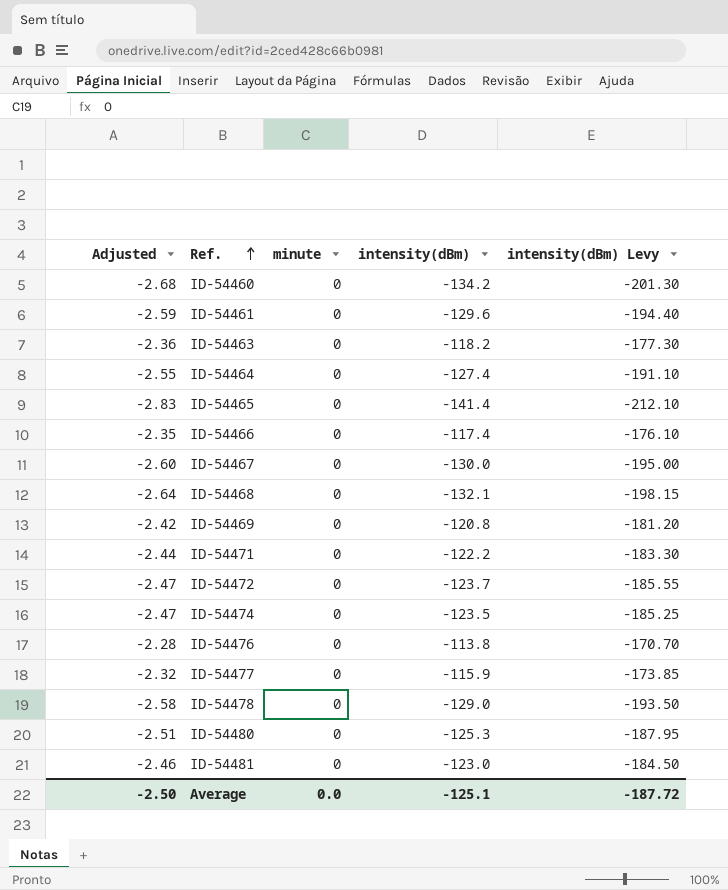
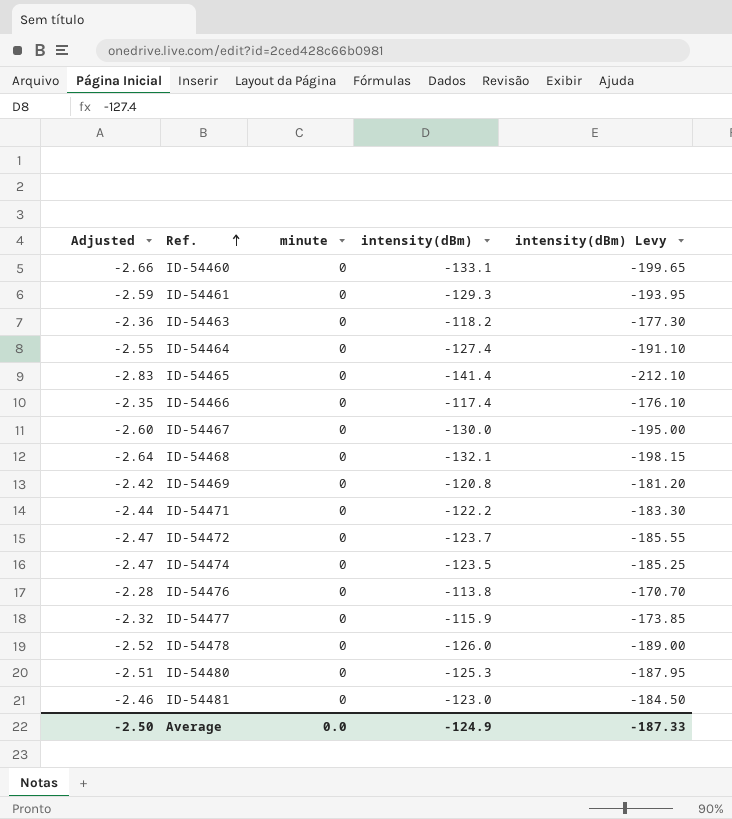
ID-54460 | Adjusted: -2.68 -> -2.66
ID-54460 | intensity(dBm): -134.2 -> -133.1
ID-54460 | intensity(dBm) Levy: -201.30 -> -199.65
ID-54461 | intensity(dBm): -129.6 -> -129.3
ID-54461 | intensity(dBm) Levy: -194.40 -> -193.95
ID-54478 | Adjusted: -2.58 -> -2.52
ID-54478 | intensity(dBm): -129.0 -> -126.0
ID-54478 | intensity(dBm) Levy: -193.50 -> -189.00
Average | intensity(dBm): -125.1 -> -124.9
Average | intensity(dBm) Levy: -187.72 -> -187.33

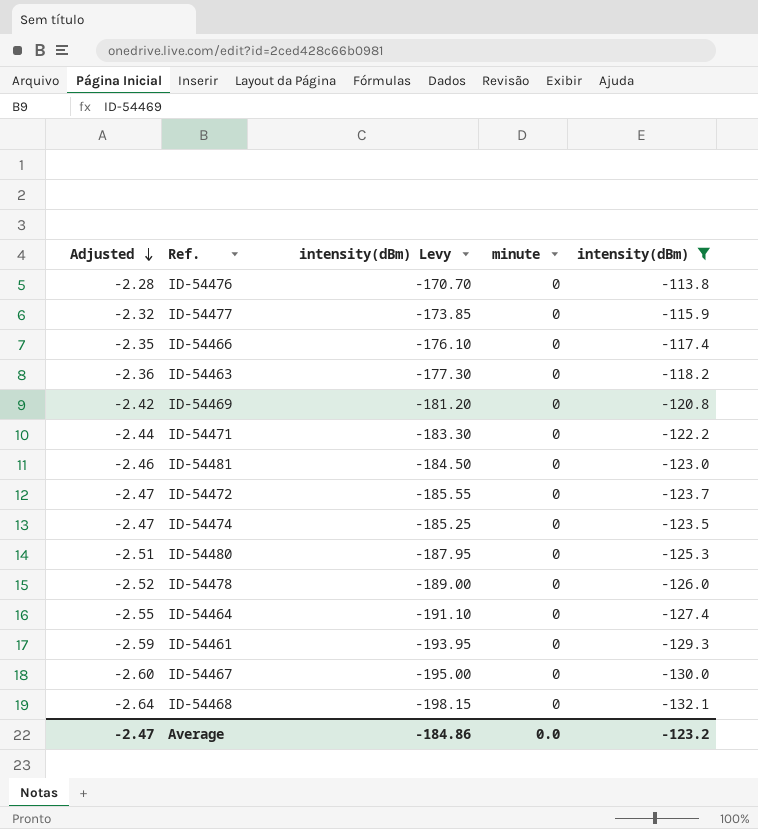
filter: none -> intensity(dBm) >= -132.1
row order: Ref. ascending -> Adjusted descending
column intensity(dBm) Levy | position: 5 -> 3
Average | Adjusted: -2.50 -> -2.47
Average | intensity(dBm) Levy: -187.33 -> -184.86
Average | intensity(dBm): -124.9 -> -123.2

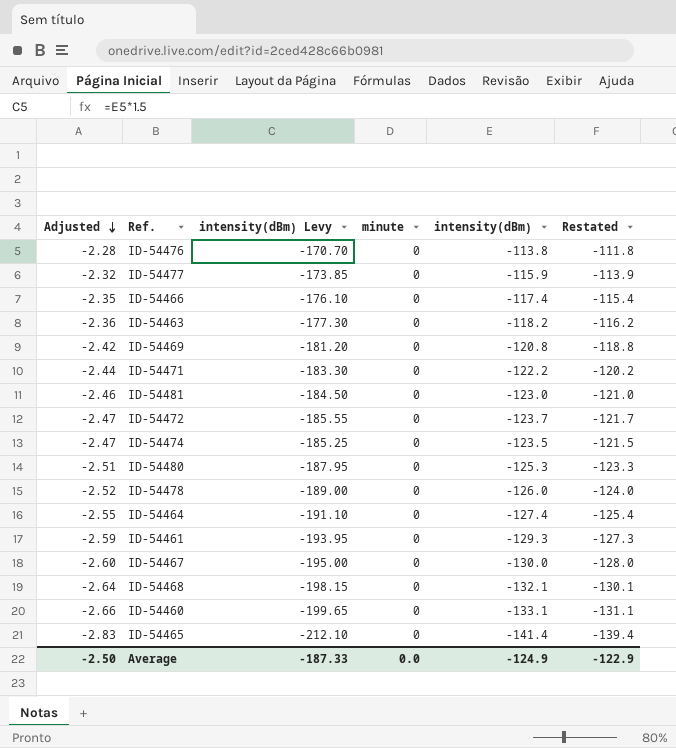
filter: intensity(dBm) >= -132.1 -> none
column Restated | formula: none -> [intensity(dBm)] + 2
Average | Adjusted: -2.47 -> -2.50
Average | intensity(dBm) Levy: -184.86 -> -187.33
Average | intensity(dBm): -123.2 -> -124.9

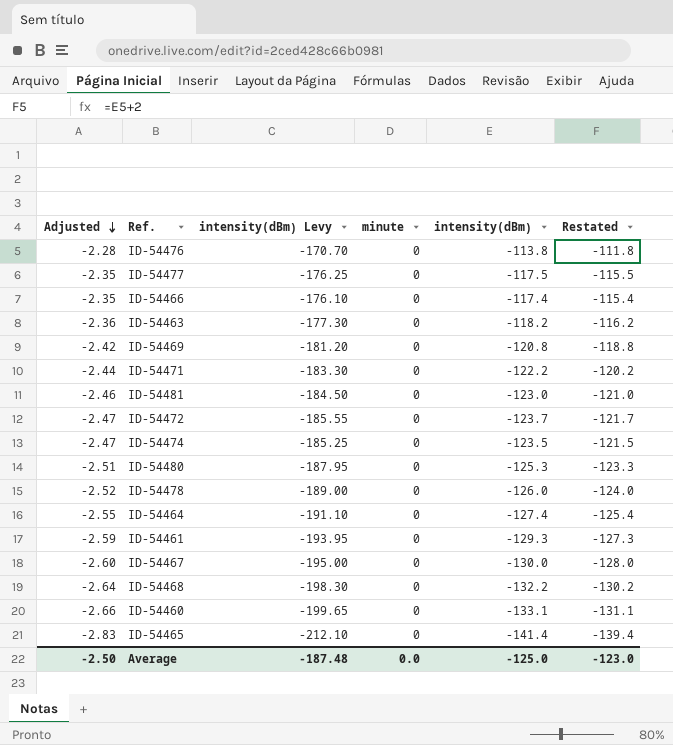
ID-54477 | Adjusted: -2.32 -> -2.35
ID-54477 | intensity(dBm) Levy: -173.85 -> -176.25
ID-54477 | intensity(dBm): -115.9 -> -117.5
ID-54477 | Restated: -113.9 -> -115.5
ID-54468 | intensity(dBm) Levy: -198.15 -> -198.30
ID-54468 | intensity(dBm): -132.1 -> -132.2
ID-54468 | Restated: -130.1 -> -130.2
Average | intensity(dBm) Levy: -187.33 -> -187.48
Average | intensity(dBm): -124.9 -> -125.0
Average | Restated: -122.9 -> -123.0

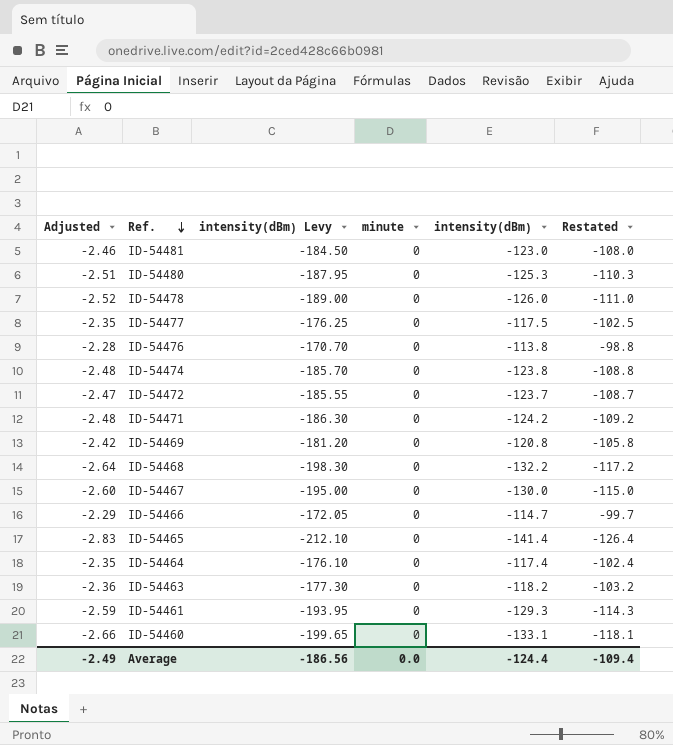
row order: Adjusted descending -> Ref. descending
column Restated | formula: [intensity(dBm)] + 2 -> [intensity(dBm)] + 15
ID-54474 | Adjusted: -2.47 -> -2.48
ID-54474 | intensity(dBm) Levy: -185.25 -> -185.70
ID-54474 | intensity(dBm): -123.5 -> -123.8
ID-54471 | Adjusted: -2.44 -> -2.48
ID-54471 | intensity(dBm) Levy: -183.30 -> -186.30
ID-54471 | intensity(dBm): -122.2 -> -124.2
ID-54466 | Adjusted: -2.35 -> -2.29
ID-54466 | intensity(dBm) Levy: -176.10 -> -172.05
ID-54466 | intensity(dBm): -117.4 -> -114.7
ID-54464 | Adjusted: -2.55 -> -2.35
ID-54464 | intensity(dBm) Levy: -191.10 -> -176.10
ID-54464 | intensity(dBm): -127.4 -> -117.4
Average | Adjusted: -2.50 -> -2.49
Average | intensity(dBm) Levy: -187.48 -> -186.56
Average | intensity(dBm): -125.0 -> -124.4
Average | Restated: -123.0 -> -109.4

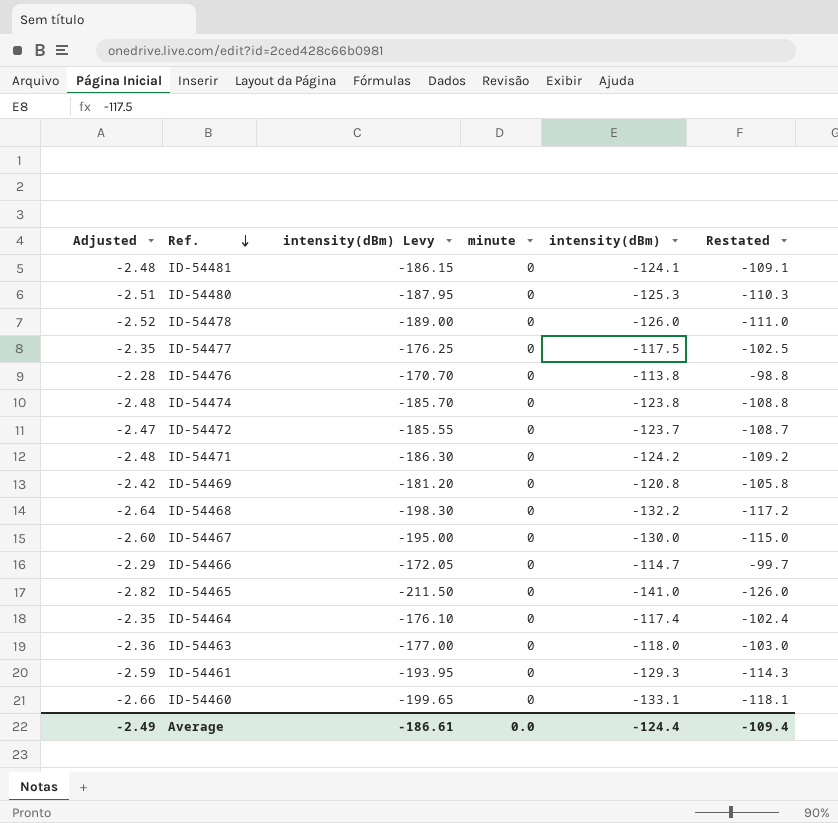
ID-54481 | Adjusted: -2.46 -> -2.48
ID-54481 | intensity(dBm) Levy: -184.50 -> -186.15
ID-54481 | intensity(dBm): -123.0 -> -124.1
ID-54481 | Restated: -108.0 -> -109.1
ID-54465 | Adjusted: -2.83 -> -2.82
ID-54465 | intensity(dBm) Levy: -212.10 -> -211.50
ID-54465 | intensity(dBm): -141.4 -> -141.0
ID-54465 | Restated: -126.4 -> -126.0
ID-54463 | intensity(dBm) Levy: -177.30 -> -177.00
ID-54463 | intensity(dBm): -118.2 -> -118.0
ID-54463 | Restated: -103.2 -> -103.0
Average | intensity(dBm) Levy: -186.56 -> -186.61

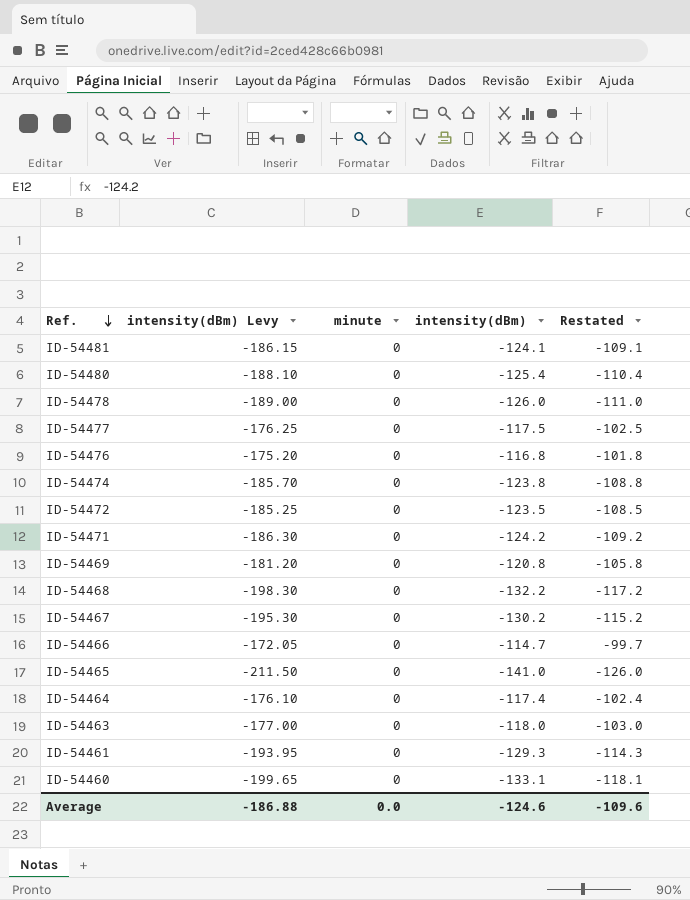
column Adjusted | formula: [intensity(dBm)] * 0.02 -> none
ID-54480 | intensity(dBm) Levy: -187.95 -> -188.10
ID-54480 | intensity(dBm): -125.3 -> -125.4
ID-54480 | Restated: -110.3 -> -110.4
ID-54476 | intensity(dBm) Levy: -170.70 -> -175.20
ID-54476 | intensity(dBm): -113.8 -> -116.8
ID-54476 | Restated: -98.8 -> -101.8
ID-54472 | intensity(dBm) Levy: -185.55 -> -185.25
ID-54472 | intensity(dBm): -123.7 -> -123.5
ID-54472 | Restated: -108.7 -> -108.5
ID-54467 | intensity(dBm) Levy: -195.00 -> -195.30
ID-54467 | intensity(dBm): -130.0 -> -130.2
ID-54467 | Restated: -115.0 -> -115.2
Average | intensity(dBm) Levy: -186.61 -> -186.88
Average | intensity(dBm): -124.4 -> -124.6
Average | Restated: -109.4 -> -109.6

